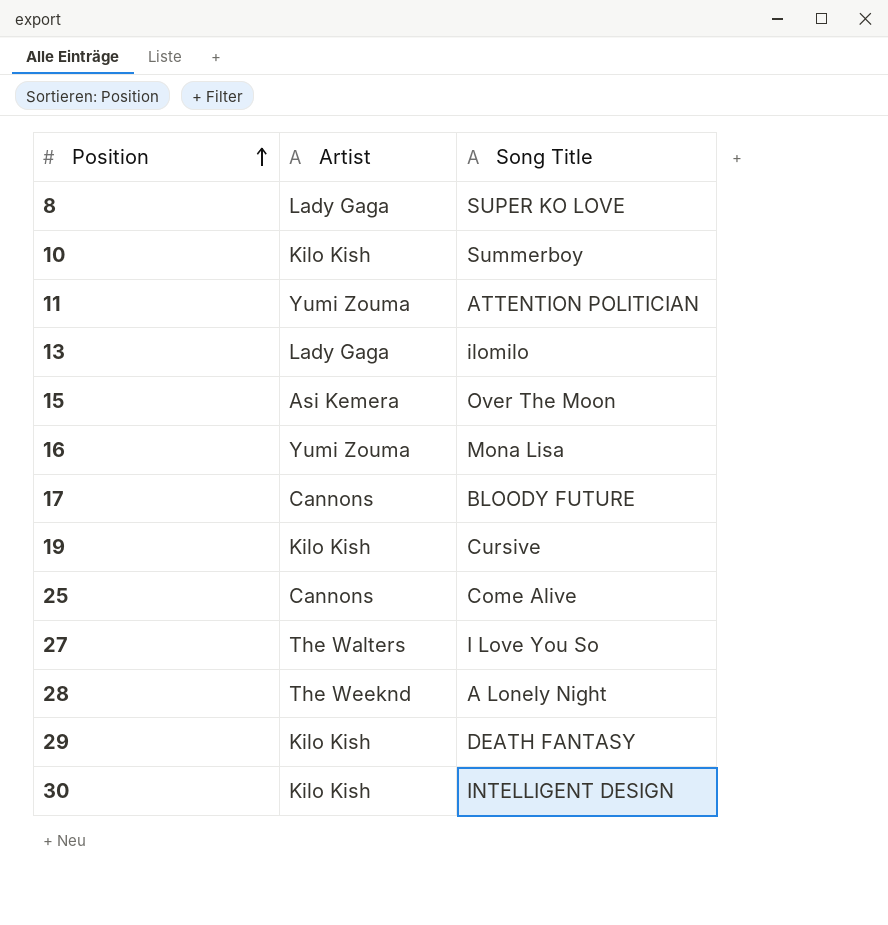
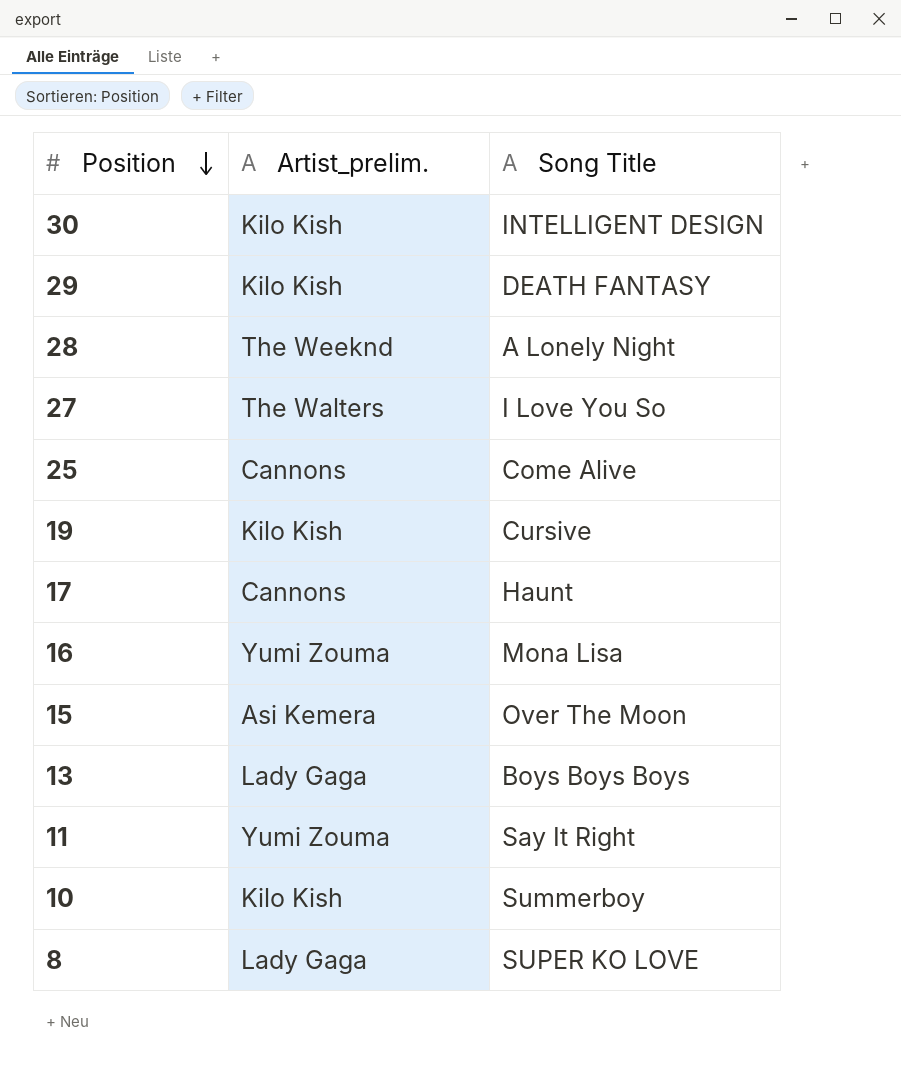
row order: Position ascending -> Position descending
column name: Artist -> Artist_prelim.
17 | Song Title: BLOODY FUTURE -> Haunt
13 | Song Title: ilomilo -> Boys Boys Boys
11 | Song Title: ATTENTION POLITICIAN -> Say It Right

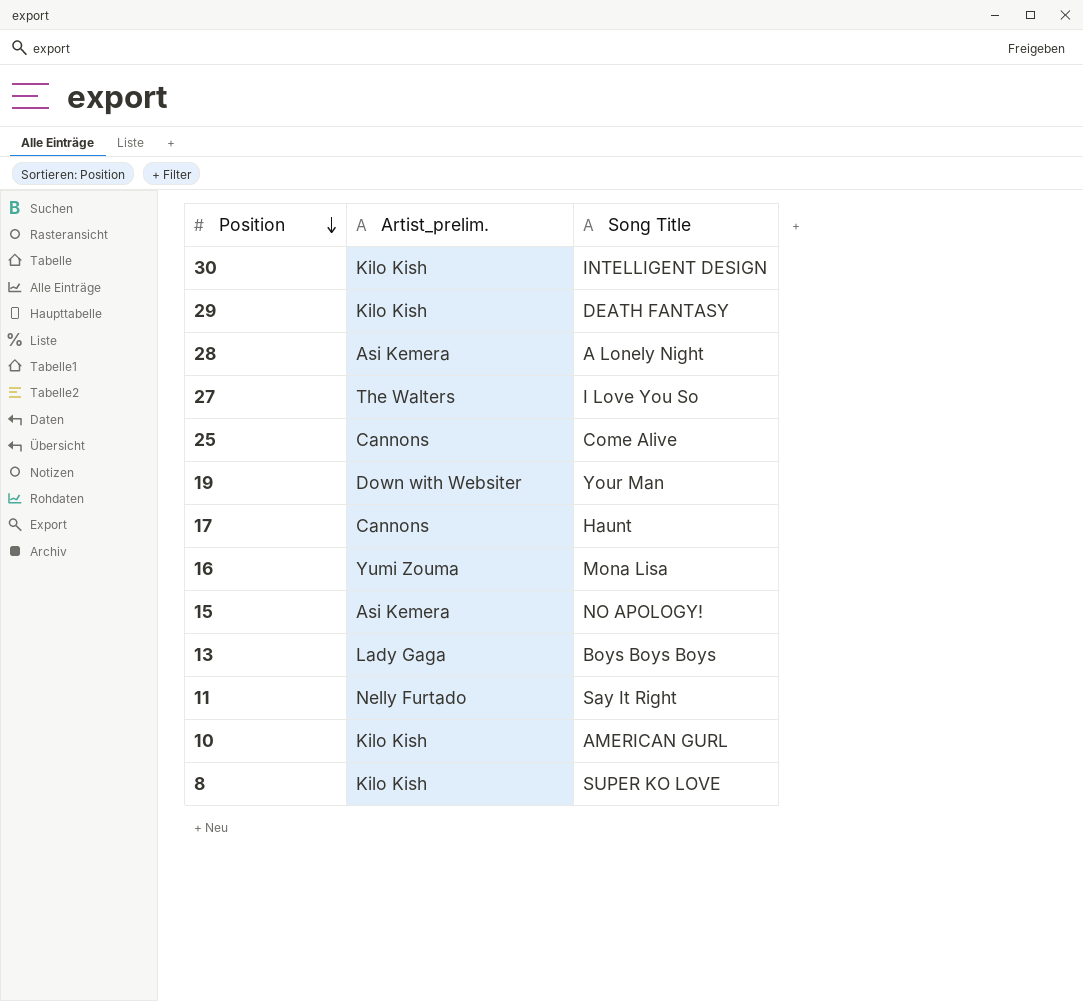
28 | Artist_prelim.: The Weeknd -> Asi Kemera
19 | Artist_prelim.: Kilo Kish -> Down with Websiter
19 | Song Title: Cursive -> Your Man
15 | Song Title: Over The Moon -> NO APOLOGY!
11 | Artist_prelim.: Yumi Zouma -> Nelly Furtado
10 | Song Title: Summerboy -> AMERICAN GURL
8 | Artist_prelim.: Lady Gaga -> Kilo Kish

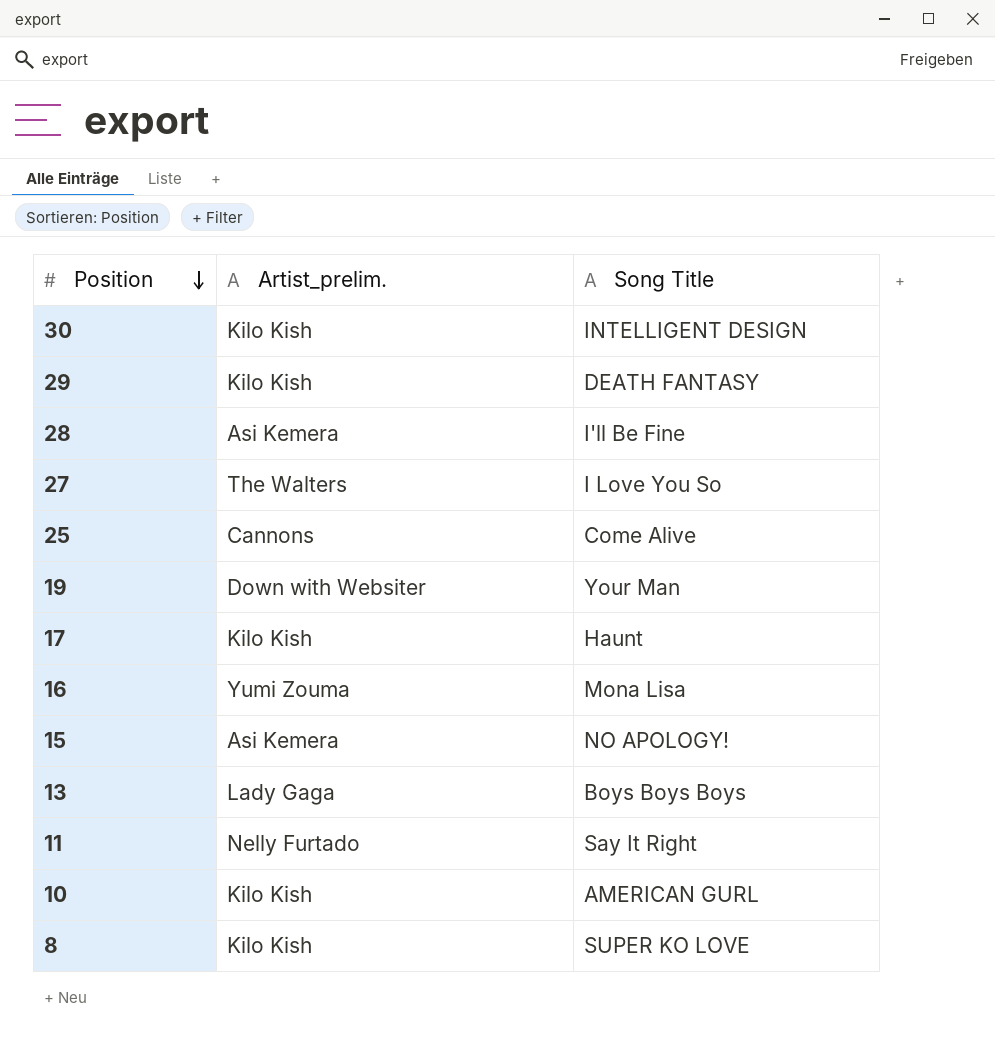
28 | Song Title: A Lonely Night -> I'll Be Fine
17 | Artist_prelim.: Cannons -> Kilo Kish

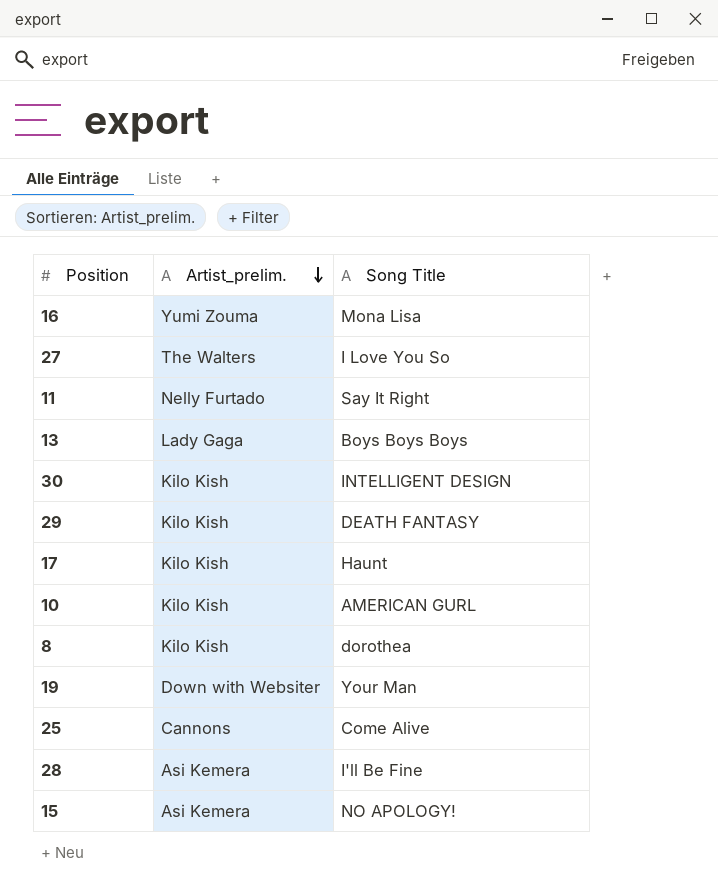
row order: Position descending -> Artist_prelim. descending
8 | Song Title: SUPER KO LOVE -> dorothea

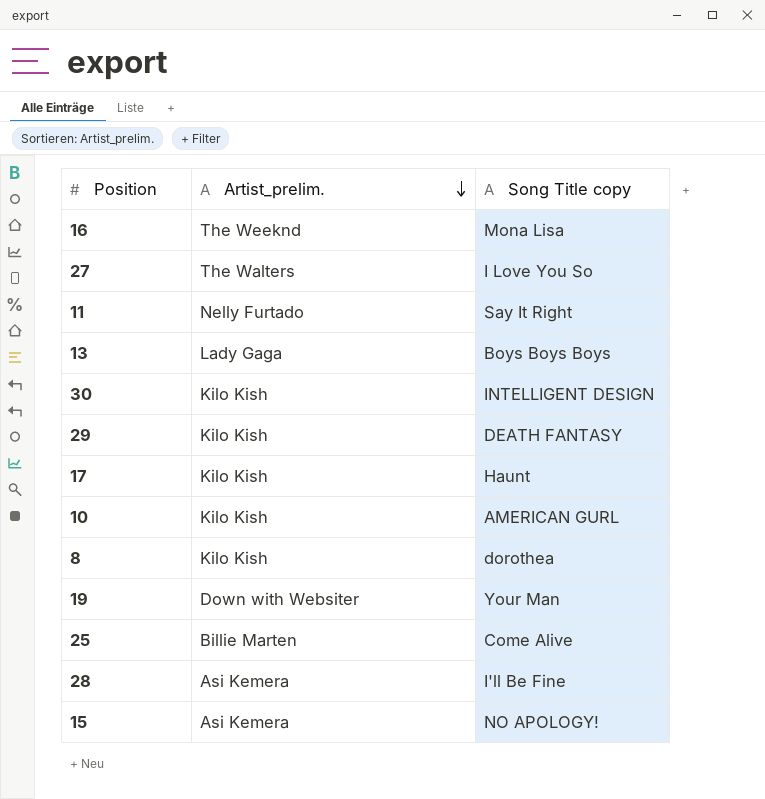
column name: Song Title -> Song Title copy
16 | Artist_prelim.: Yumi Zouma -> The Weeknd
25 | Artist_prelim.: Cannons -> Billie Marten

